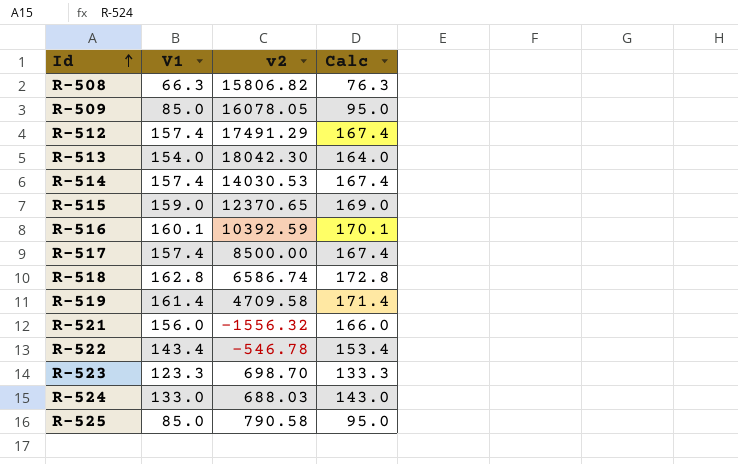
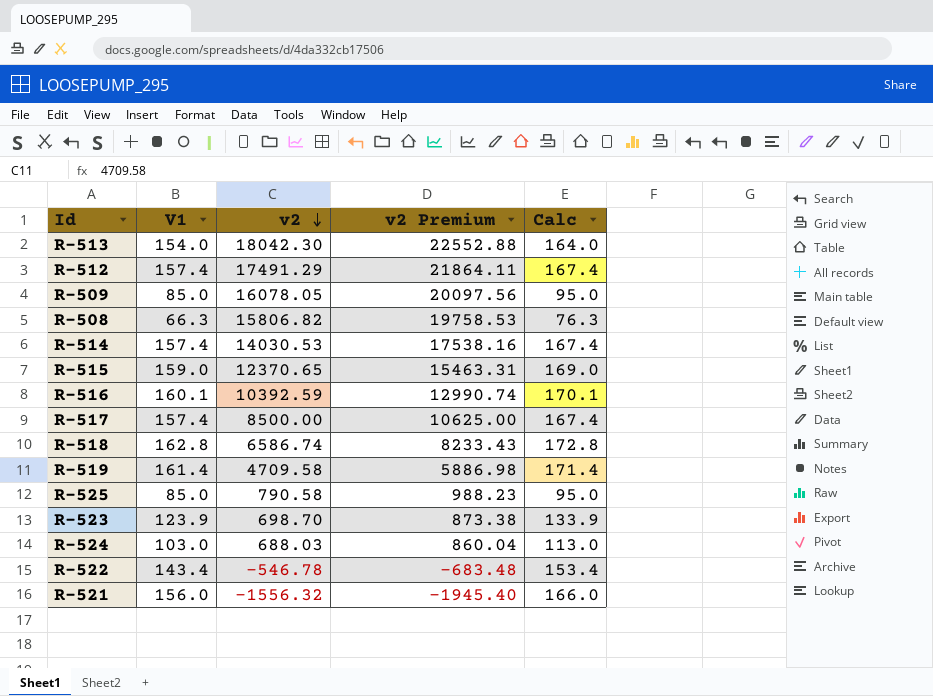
row order: Id ascending -> v2 descending
column v2 Premium | formula: none -> [v2] * 1.25
R-523 | V1: 123.3 -> 123.9
R-523 | Calc: 133.3 -> 133.9
R-524 | V1: 133.0 -> 103.0
R-524 | Calc: 143.0 -> 113.0

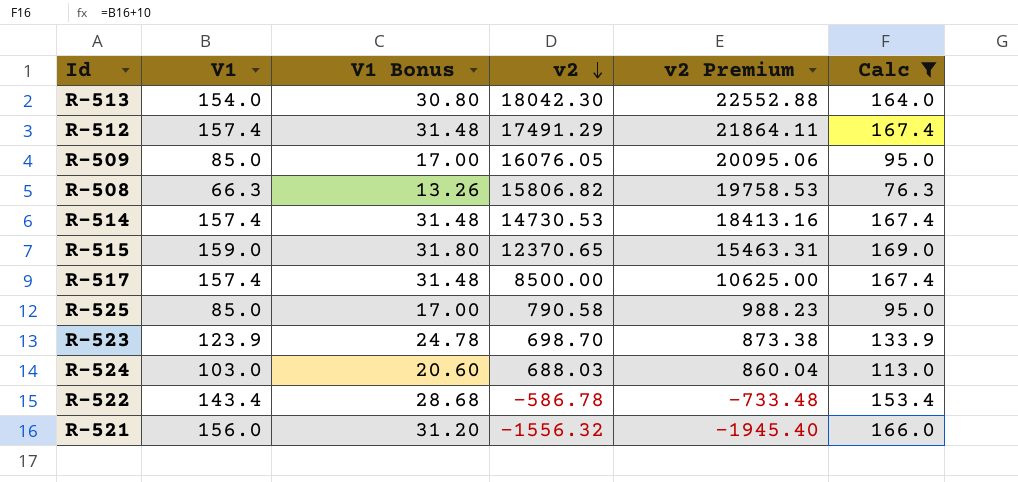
filter: none -> Calc <= 169.0
column V1 Bonus | formula: none -> [V1] * 0.2
R-509 | v2: 16078.05 -> 16076.05
R-509 | v2 Premium: 20097.56 -> 20095.06
R-514 | v2: 14030.53 -> 14730.53
R-514 | v2 Premium: 17538.16 -> 18413.16
R-522 | v2: -546.78 -> -586.78
R-522 | v2 Premium: -683.48 -> -733.48

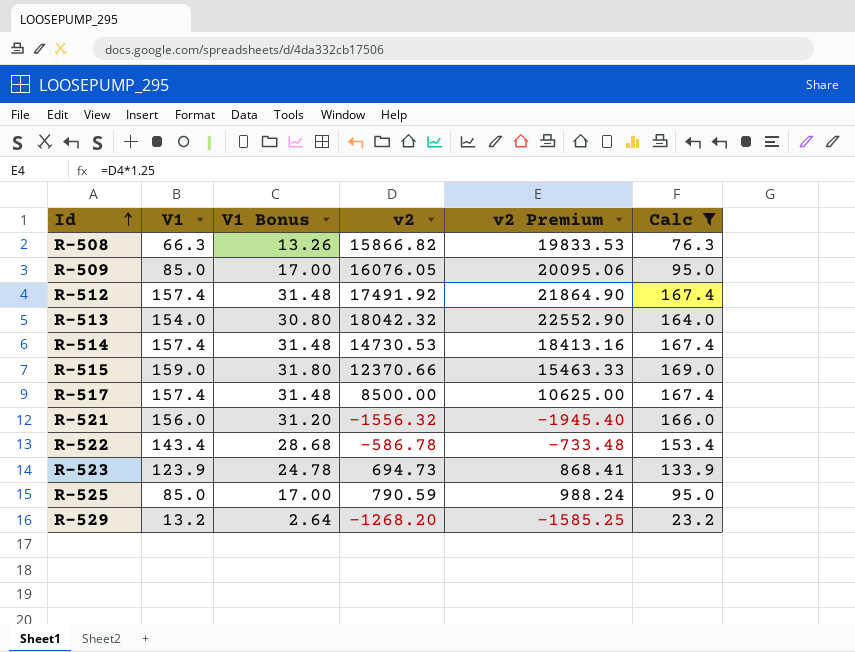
row order: v2 descending -> Id ascending
row R-524: 103.0 | 20.60 | 688.03 | 860.04 | 113.0 -> none
R-508 | v2: 15806.82 -> 15866.82
R-508 | v2 Premium: 19758.53 -> 19833.53
R-512 | v2: 17491.29 -> 17491.92
R-512 | v2 Premium: 21864.11 -> 21864.90
R-513 | v2: 18042.30 -> 18042.32
R-513 | v2 Premium: 22552.88 -> 22552.90
R-515 | v2: 12370.65 -> 12370.66
R-515 | v2 Premium: 15463.31 -> 15463.33
R-523 | v2: 698.70 -> 694.73
R-523 | v2 Premium: 873.38 -> 868.41
R-525 | v2: 790.58 -> 790.59
R-525 | v2 Premium: 988.23 -> 988.24
row R-529: none -> 13.2 | 2.64 | -1268.20 | -1585.25 | 23.2

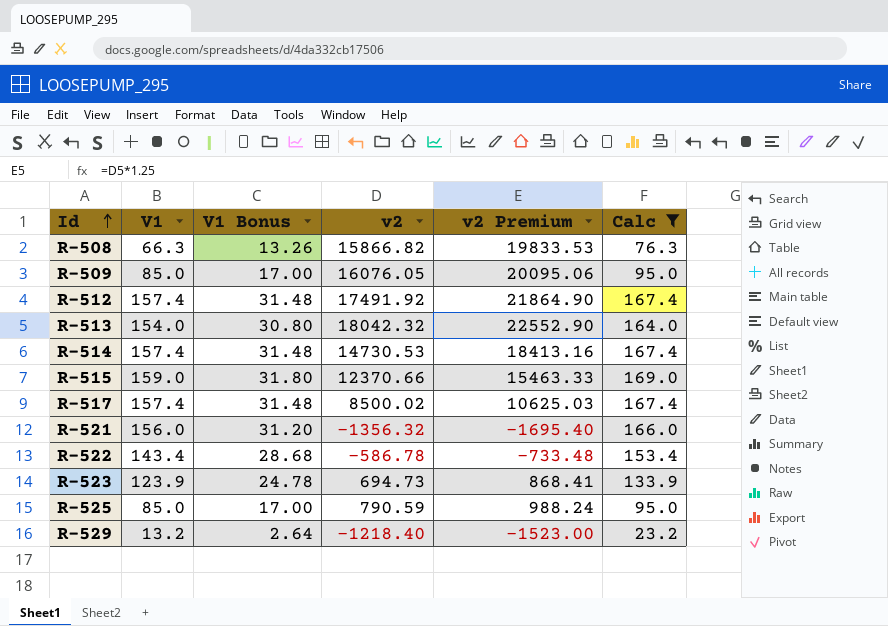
R-517 | v2: 8500.00 -> 8500.02
R-517 | v2 Premium: 10625.00 -> 10625.03
R-521 | v2: -1556.32 -> -1356.32
R-521 | v2 Premium: -1945.40 -> -1695.40
R-529 | v2: -1268.20 -> -1218.40
R-529 | v2 Premium: -1585.25 -> -1523.00

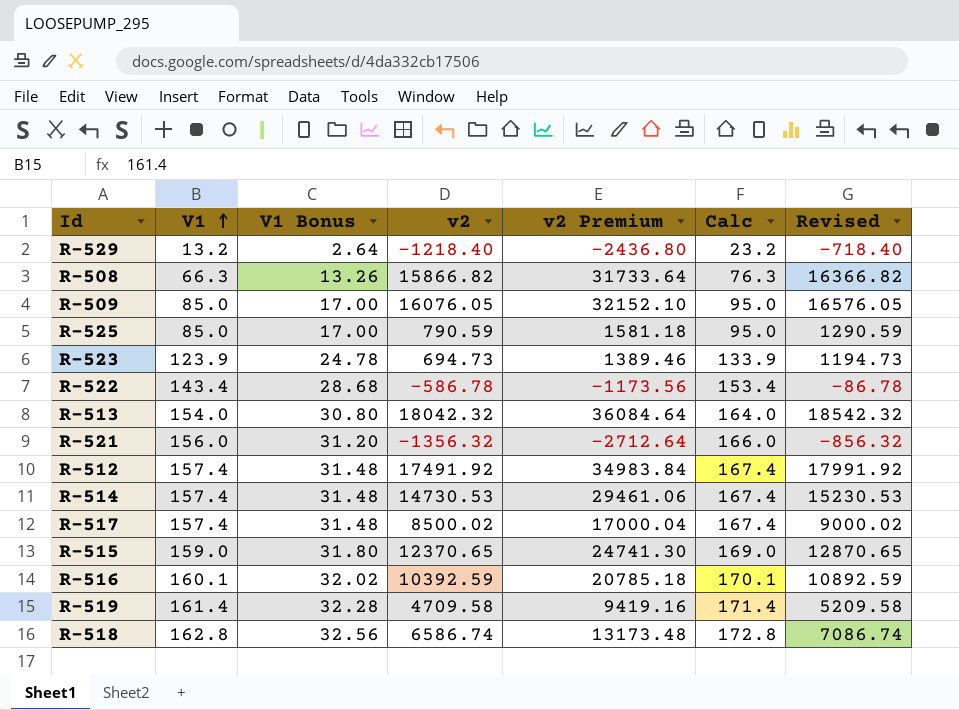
filter: Calc <= 169.0 -> none
row order: Id ascending -> V1 ascending
column v2 Premium | formula: [v2] * 1.25 -> [v2] * 2
column Revised | formula: none -> [v2] + 500
R-515 | v2: 12370.66 -> 12370.65

